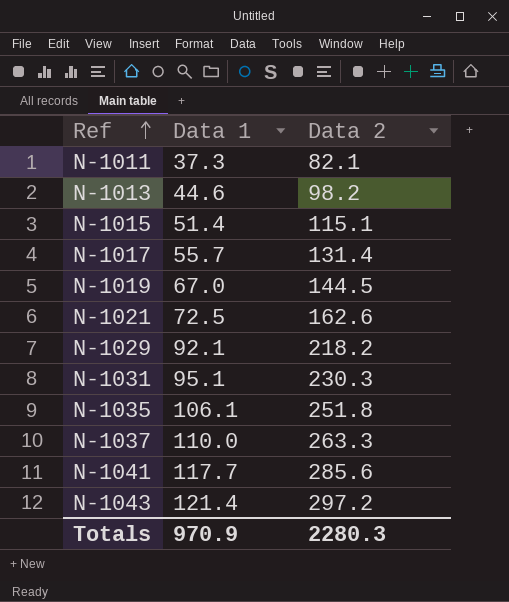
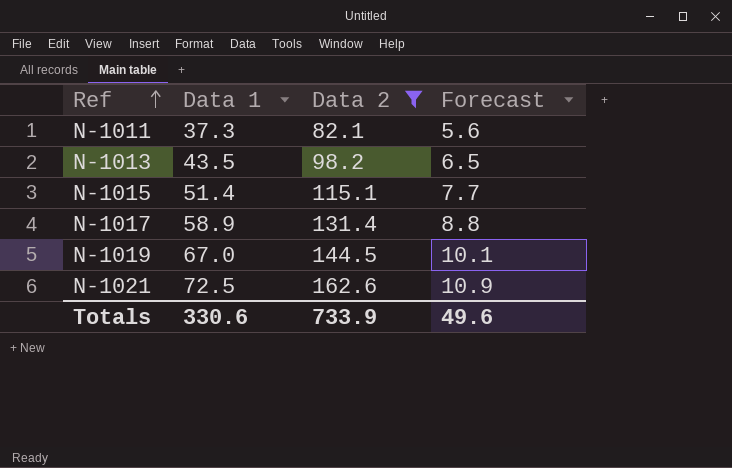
filter: none -> Data 2 <= 162.6
column Forecast | formula: none -> [Data 1] * 0.15
N-1013 | Data 1: 44.6 -> 43.5
N-1017 | Data 1: 55.7 -> 58.9
Totals | Data 1: 970.9 -> 330.6
Totals | Data 2: 2280.3 -> 733.9

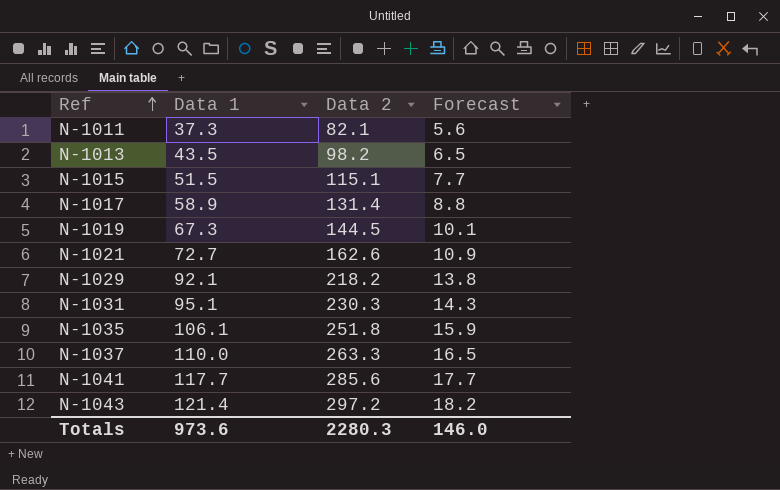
filter: Data 2 <= 162.6 -> none
N-1015 | Data 1: 51.4 -> 51.5
N-1019 | Data 1: 67.0 -> 67.3
N-1021 | Data 1: 72.5 -> 72.7
Totals | Data 1: 330.6 -> 973.6
Totals | Data 2: 733.9 -> 2280.3
Totals | Forecast: 49.6 -> 146.0

